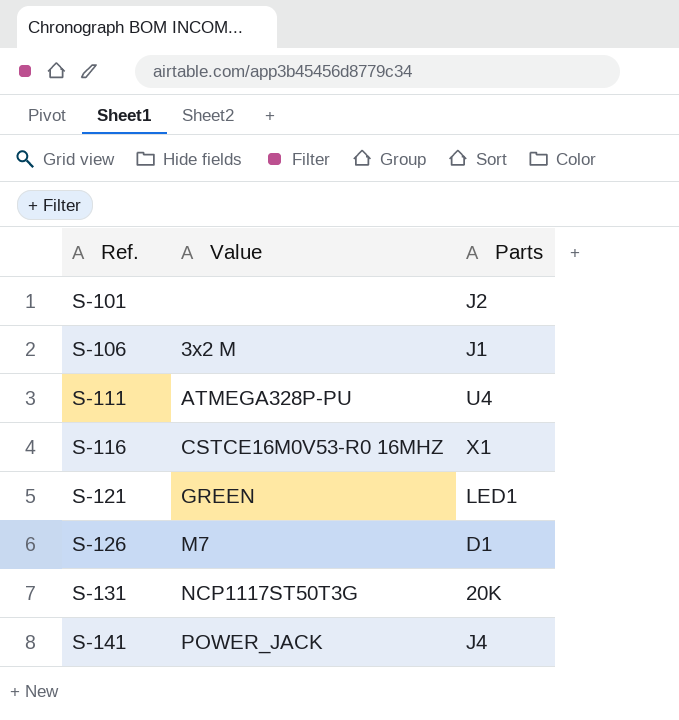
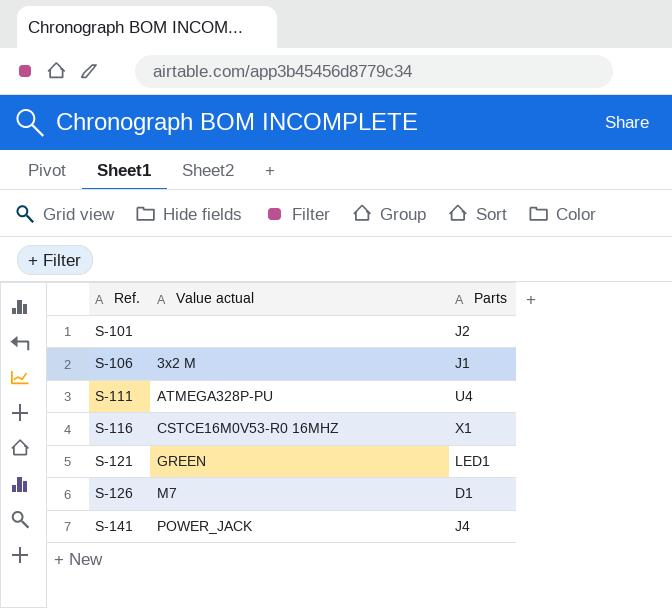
column name: Value -> Value actual
row S-131: NCP1117ST50T3G | 20K -> none

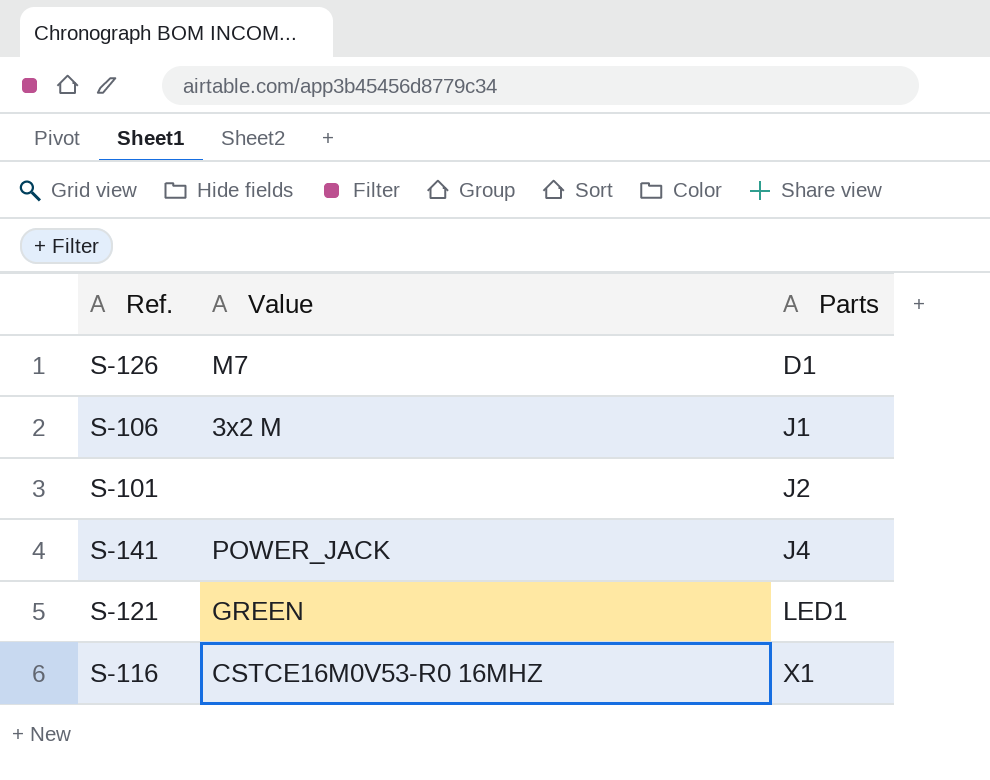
row order: Ref. ascending -> Parts ascending
column name: Value actual -> Value
row S-111: ATMEGA328P-PU | U4 -> none

